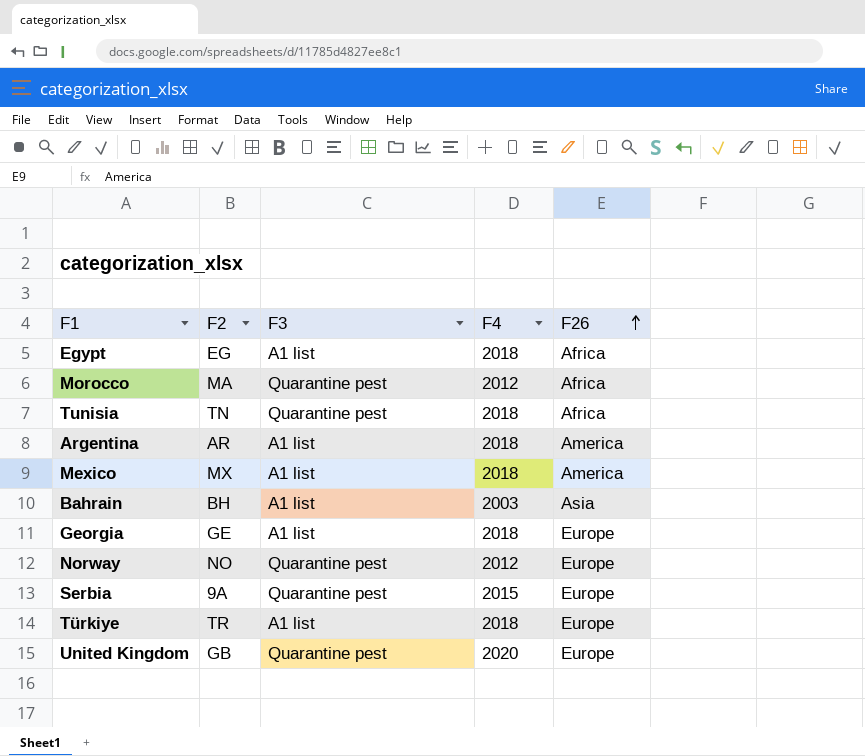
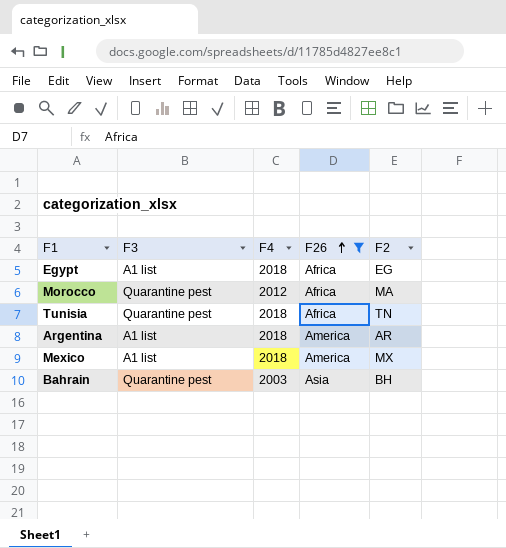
filter: none -> F26 != Europe
column F2 | position: 2 -> 5
Bahrain | F3: A1 list -> Quarantine pest

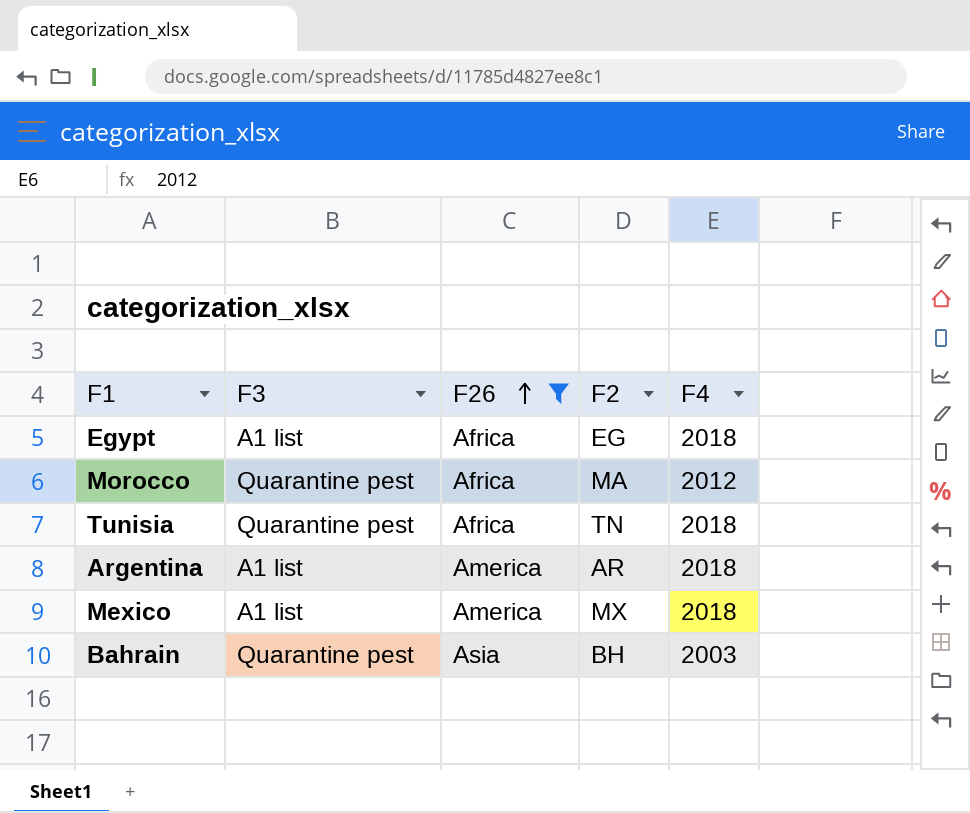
column F4 | position: 3 -> 5

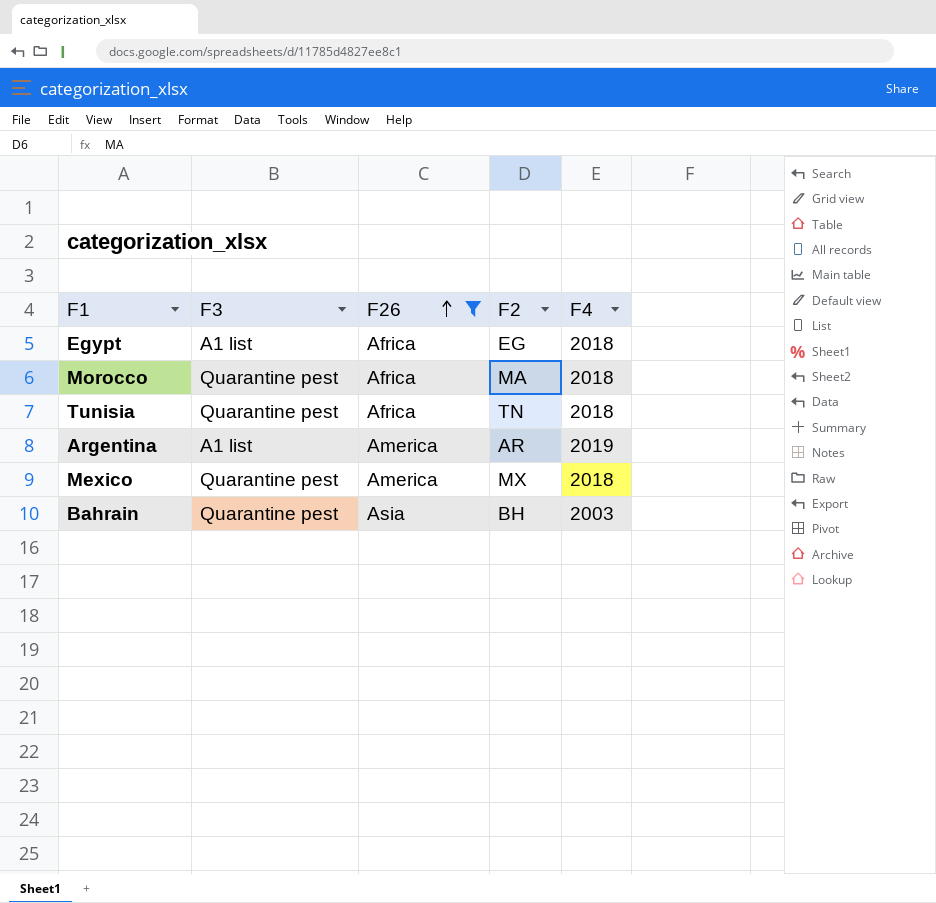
Morocco | F4: 2012 -> 2018
Argentina | F4: 2018 -> 2019
Mexico | F3: A1 list -> Quarantine pest

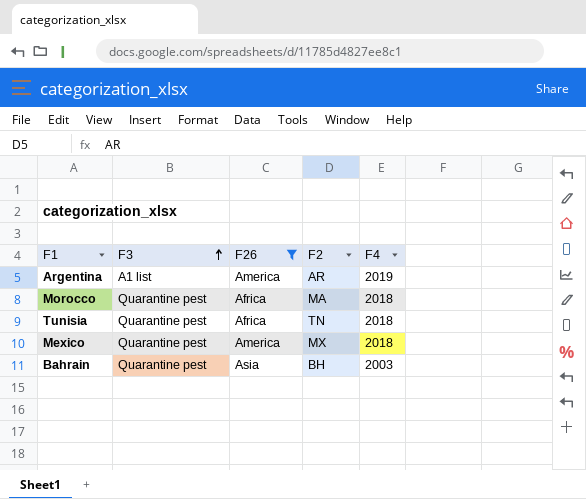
row order: F26 ascending -> F3 ascending
row Egypt: A1 list | Africa | EG | 2018 -> none

